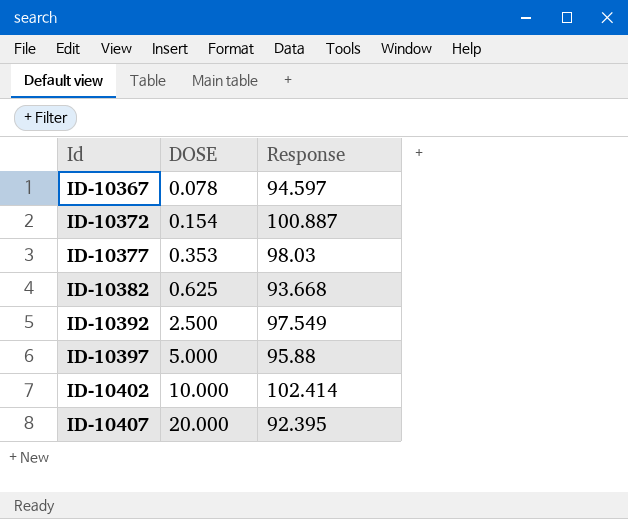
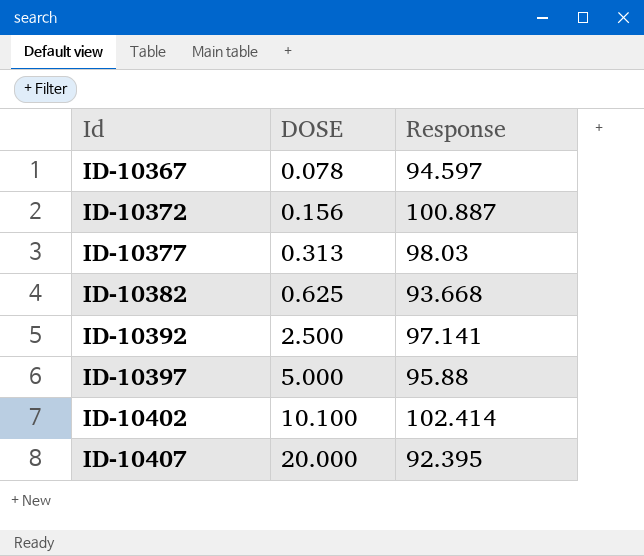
ID-10372 | DOSE: 0.154 -> 0.156
ID-10377 | DOSE: 0.353 -> 0.313
ID-10392 | Response: 97.549 -> 97.141
ID-10402 | DOSE: 10.000 -> 10.100

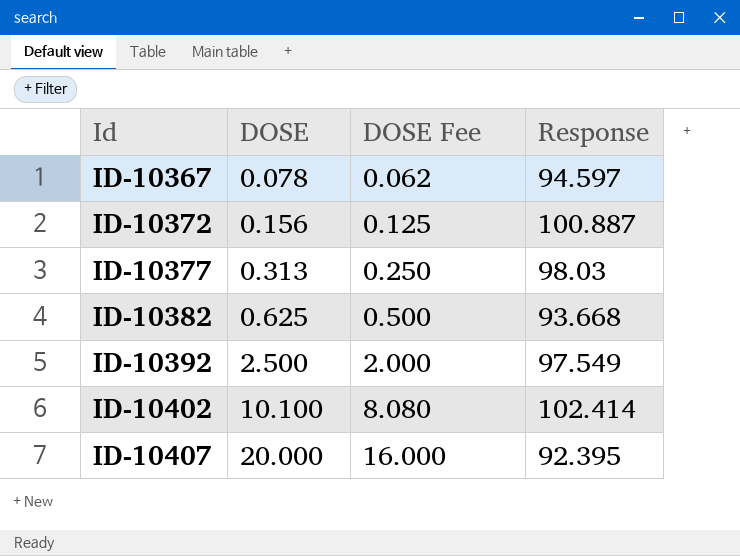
column DOSE Fee | formula: none -> [DOSE] * 0.8
row ID-10397: 5.000 | 95.88 -> none
ID-10392 | Response: 97.141 -> 97.549

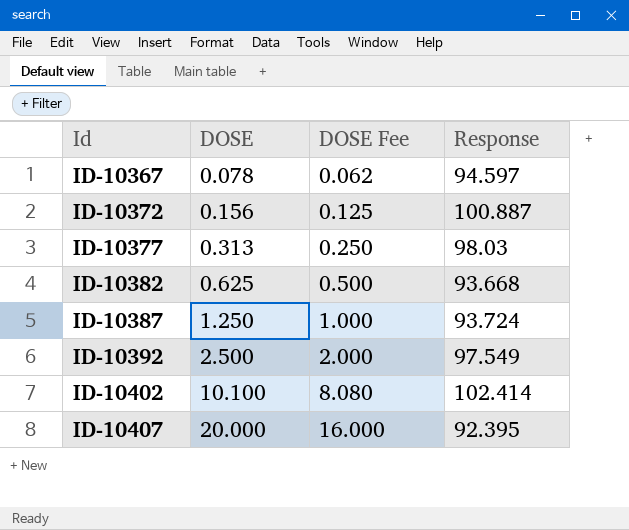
row ID-10387: none -> 1.250 | 1.000 | 93.724

